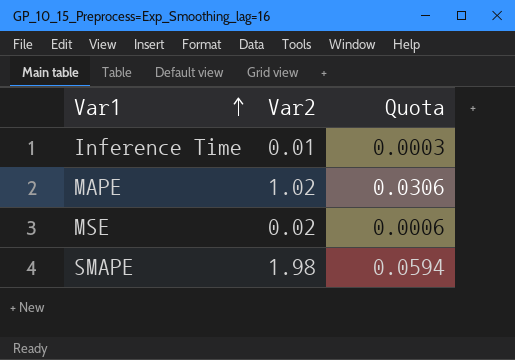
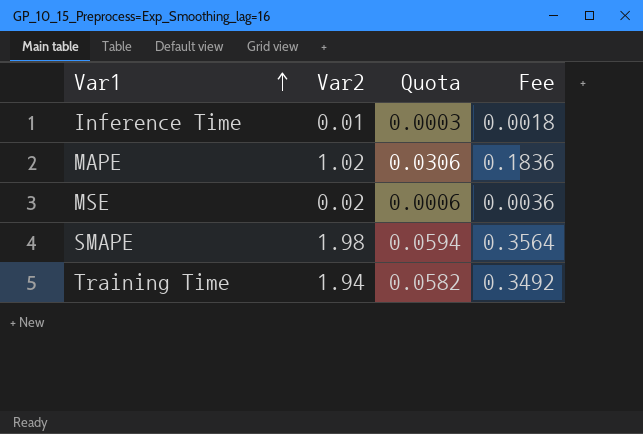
column Fee | formula: none -> [Var2] * 0.18
row Training Time: none -> 1.94 | 0.0582 | 0.3492

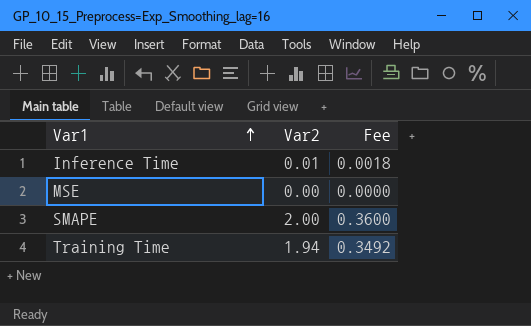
column Quota | formula: [Var2] * 0.03 -> none
row MAPE: 1.02 | 0.0306 | 0.1836 -> none
MSE | Var2: 0.02 -> 0.00
MSE | Fee: 0.0036 -> 0.0000
SMAPE | Var2: 1.98 -> 2.00
SMAPE | Fee: 0.3564 -> 0.3600

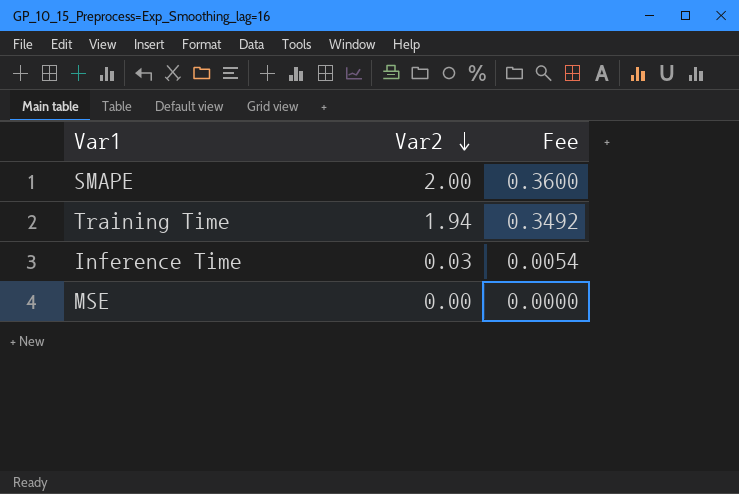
row order: Var1 ascending -> Var2 descending
Inference Time | Var2: 0.01 -> 0.03
Inference Time | Fee: 0.0018 -> 0.0054

